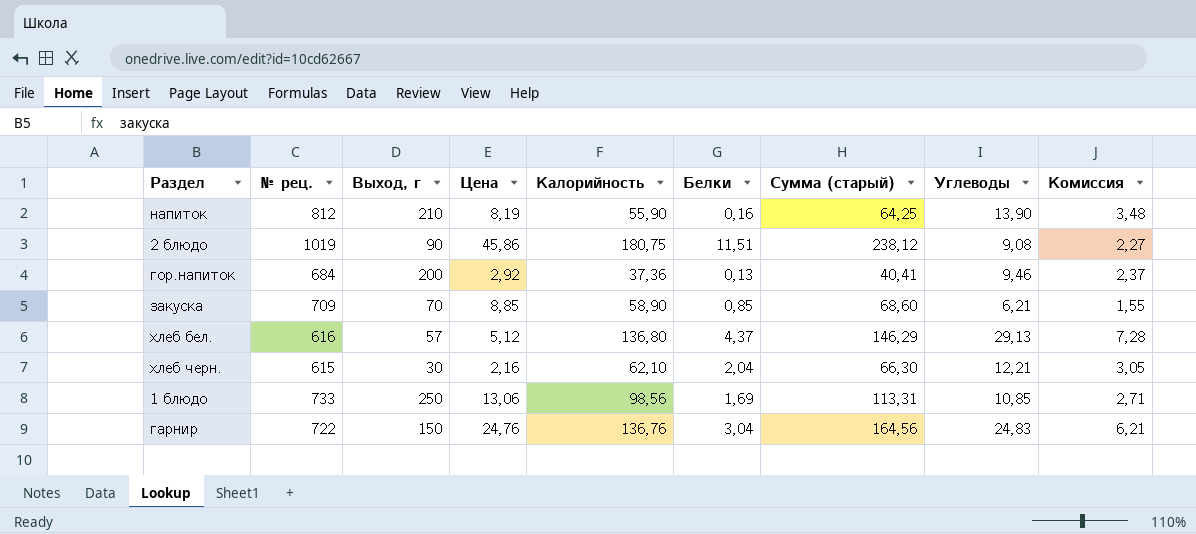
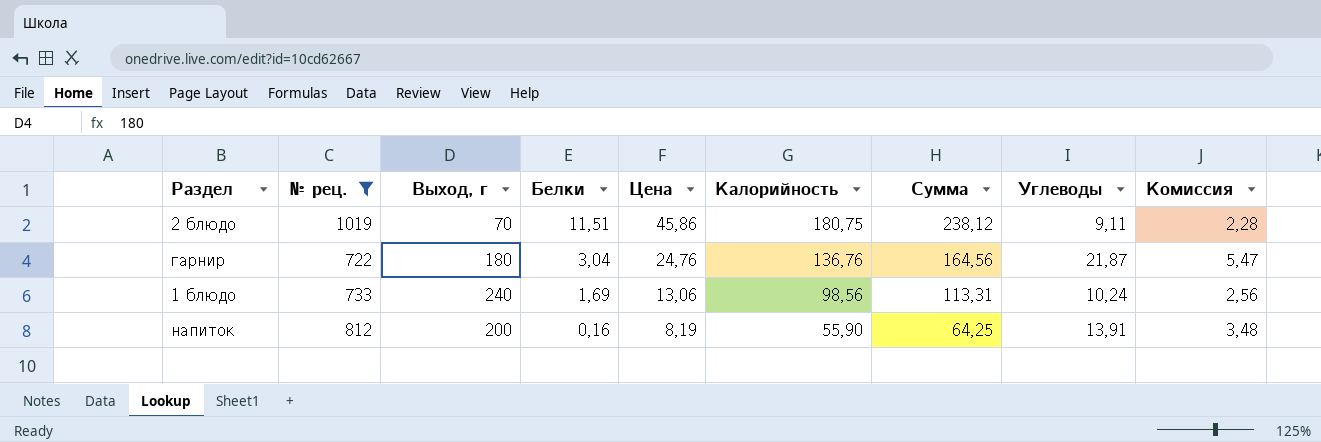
filter: none -> № рец. >= 722
row order: none -> Белки descending
column Белки | position: 6 -> 4
column name: Сумма (старый) -> Сумма
2 блюдо | Выход, г: 90 -> 70
2 блюдо | Углеводы: 9,08 -> 9,11
2 блюдо | Комиссия: 2,27 -> 2,28
гарнир | Выход, г: 150 -> 180
гарнир | Углеводы: 24,83 -> 21,87
гарнир | Комиссия: 6,21 -> 5,47
1 блюдо | Выход, г: 250 -> 240
1 блюдо | Углеводы: 10,85 -> 10,24
1 блюдо | Комиссия: 2,71 -> 2,56
напиток | Выход, г: 210 -> 200
напиток | Углеводы: 13,90 -> 13,91

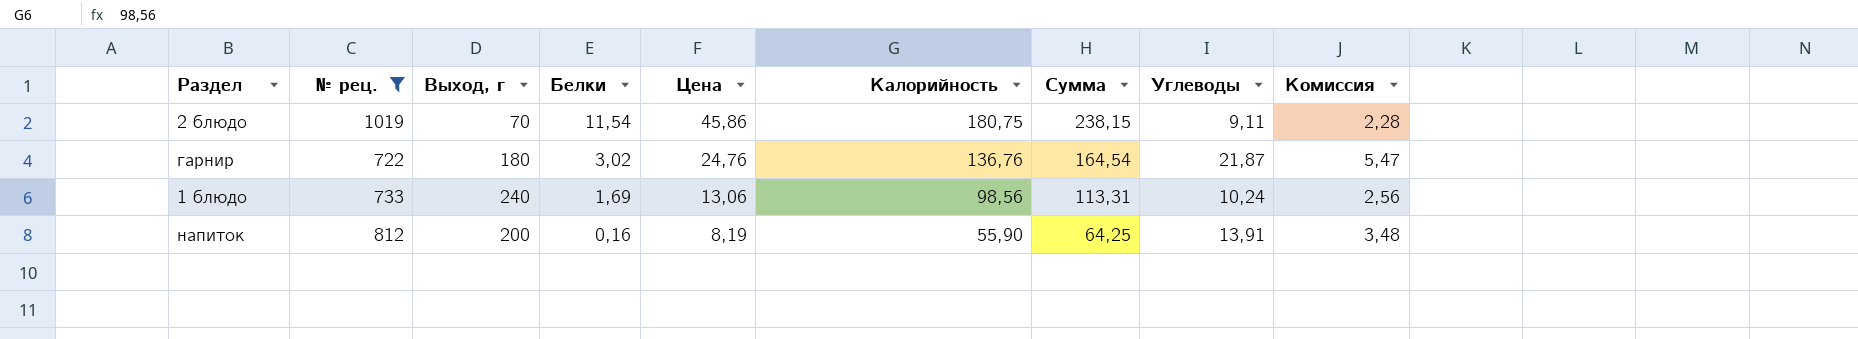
2 блюдо | Белки: 11,51 -> 11,54
2 блюдо | Сумма: 238,12 -> 238,15
гарнир | Белки: 3,04 -> 3,02
гарнир | Сумма: 164,56 -> 164,54

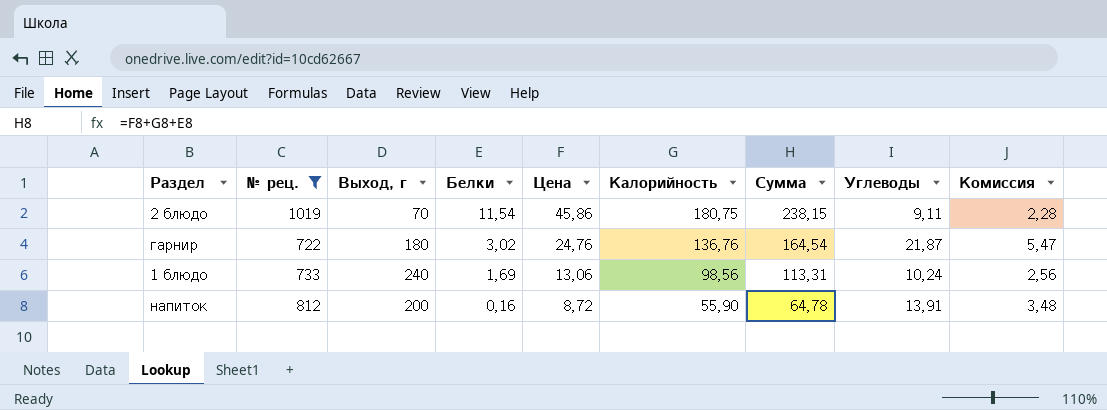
напиток | Цена: 8,19 -> 8,72
напиток | Сумма: 64,25 -> 64,78

